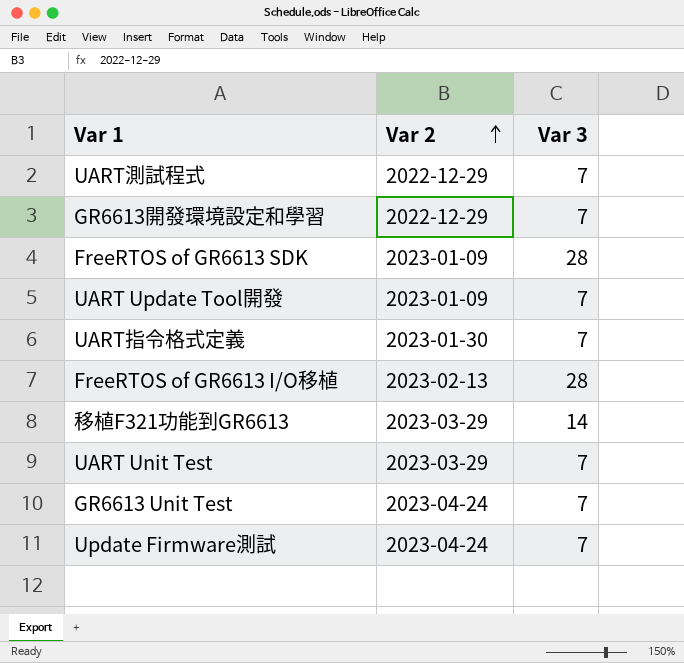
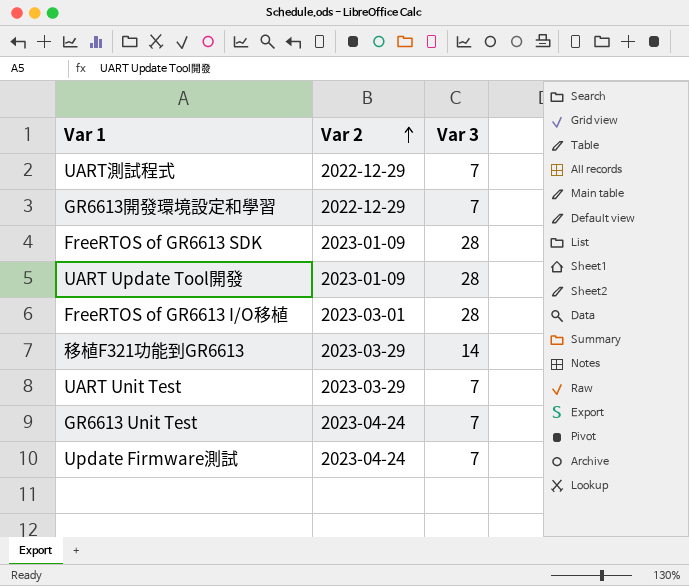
row UART指令格式定義: 2023-01-30 | 7 -> none
UART Update Tool開發 | Var 3: 7 -> 28
FreeRTOS of GR6613 I/O移植 | Var 2: 2023-02-13 -> 2023-03-01

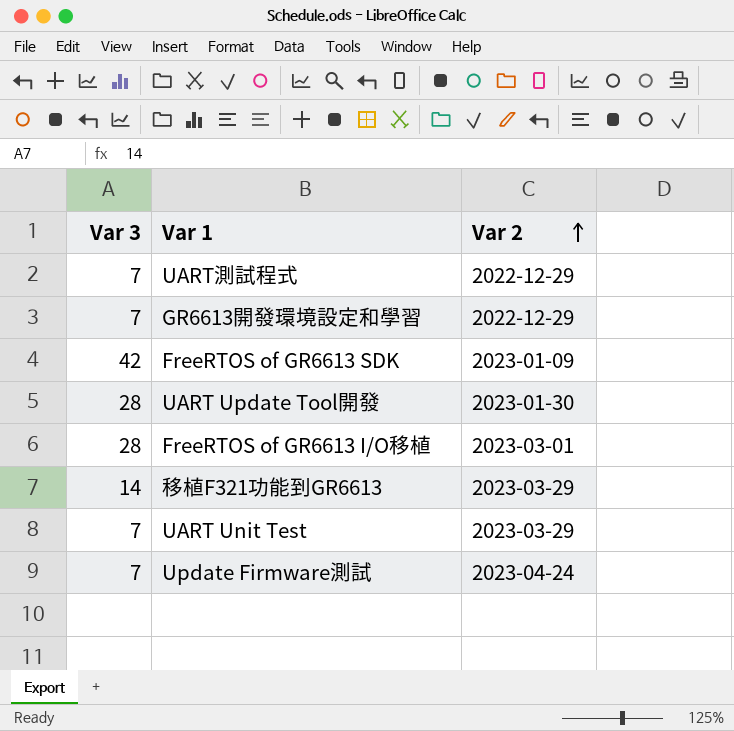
column Var 3 | position: 3 -> 1
row GR6613 Unit Test: 2023-04-24 | 7 -> none
FreeRTOS of GR6613 SDK | Var 3: 28 -> 42
UART Update Tool開發 | Var 2: 2023-01-09 -> 2023-01-30

